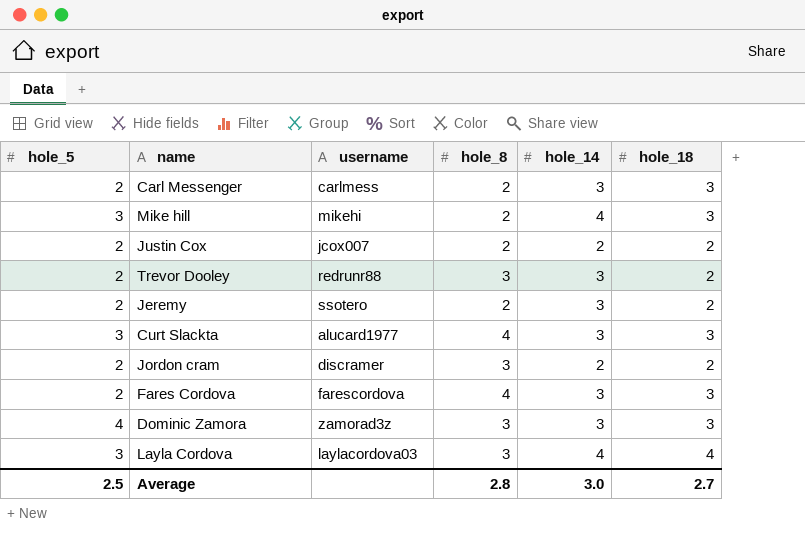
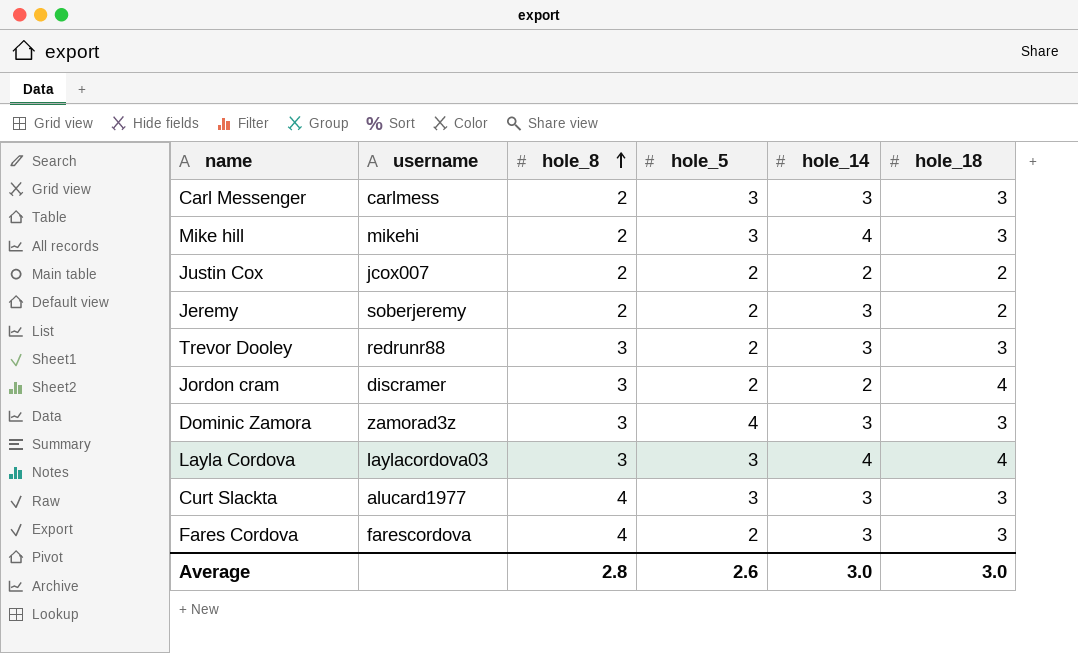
row order: none -> hole_8 ascending
column hole_5 | position: 1 -> 4
Carl Messenger | hole_5: 2 -> 3
Jeremy | username: ssotero -> soberjeremy
Trevor Dooley | hole_18: 2 -> 3
Jordon cram | hole_18: 2 -> 4
Average | hole_5: 2.5 -> 2.6
Average | hole_18: 2.7 -> 3.0

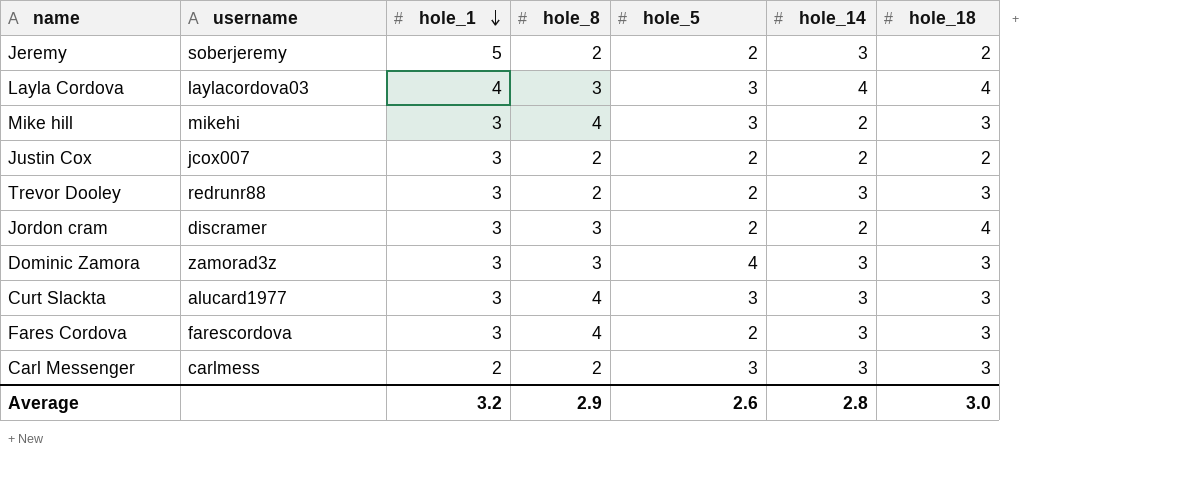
row order: hole_8 ascending -> hole_1 descending
column hole_1 | position: none -> 3
Mike hill | hole_8: 2 -> 4
Mike hill | hole_14: 4 -> 2
Trevor Dooley | hole_8: 3 -> 2
Average | hole_8: 2.8 -> 2.9
Average | hole_14: 3.0 -> 2.8

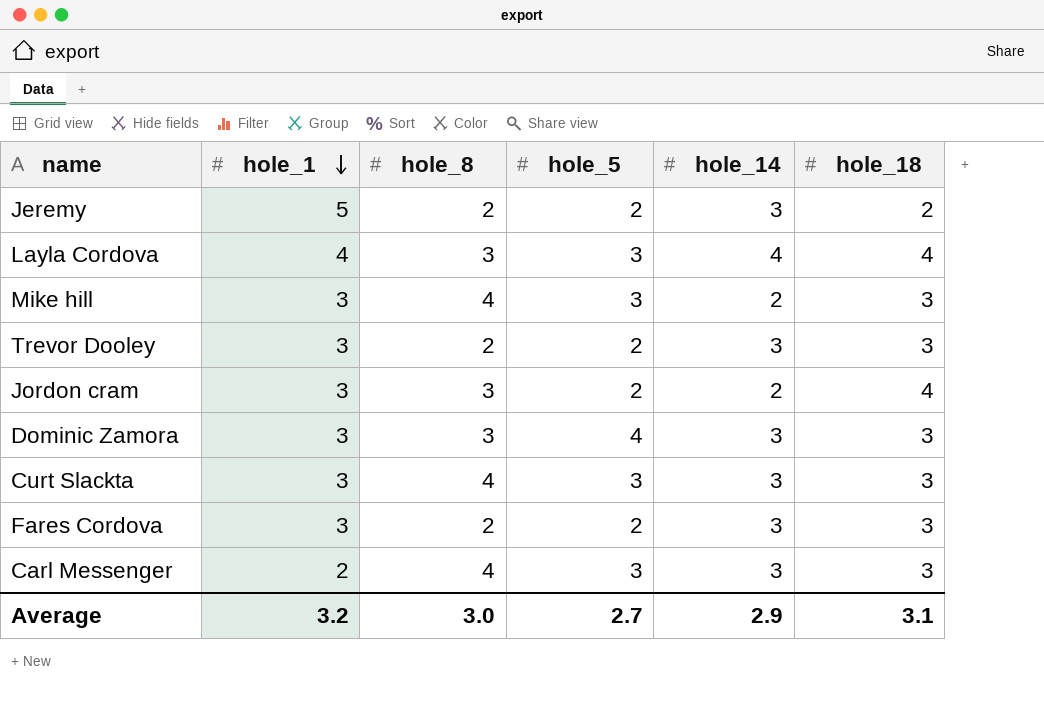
column username | position: 2 -> none
row Justin Cox: jcox007 | 3 | 2 | 2 | 2 | 2 -> none
Fares Cordova | hole_8: 4 -> 2
Carl Messenger | hole_8: 2 -> 4
Average | hole_8: 2.9 -> 3.0
Average | hole_5: 2.6 -> 2.7
Average | hole_14: 2.8 -> 2.9
Average | hole_18: 3.0 -> 3.1

